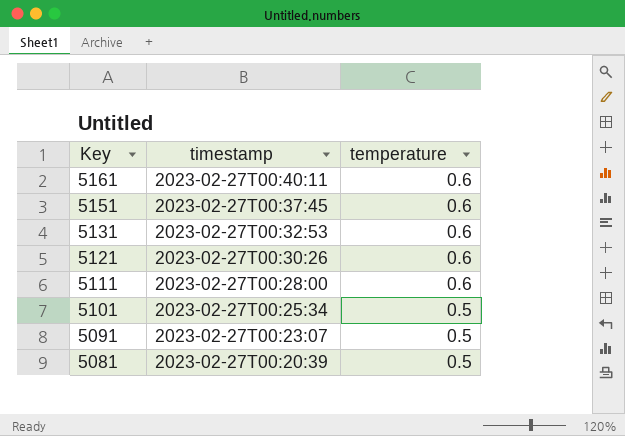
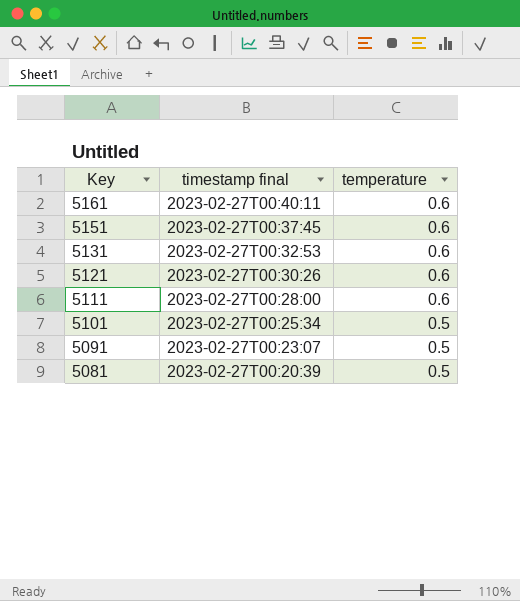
column name: timestamp -> timestamp final

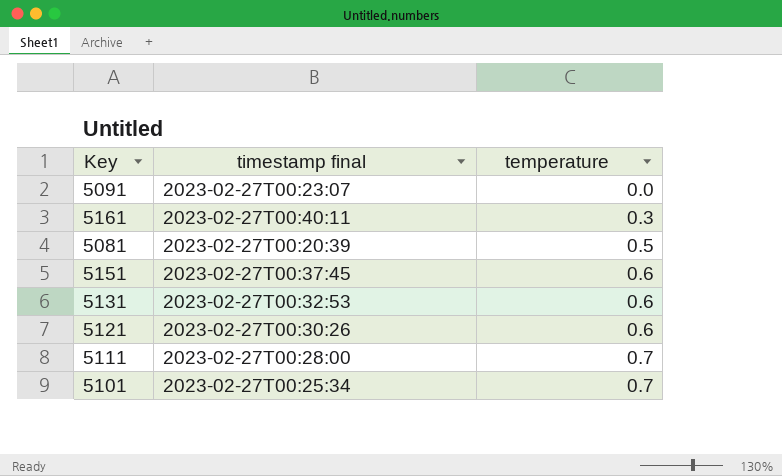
row order: Key descending -> temperature ascending
5091 | temperature: 0.5 -> 0.0
5161 | temperature: 0.6 -> 0.3
5111 | temperature: 0.6 -> 0.7
5101 | temperature: 0.5 -> 0.7

